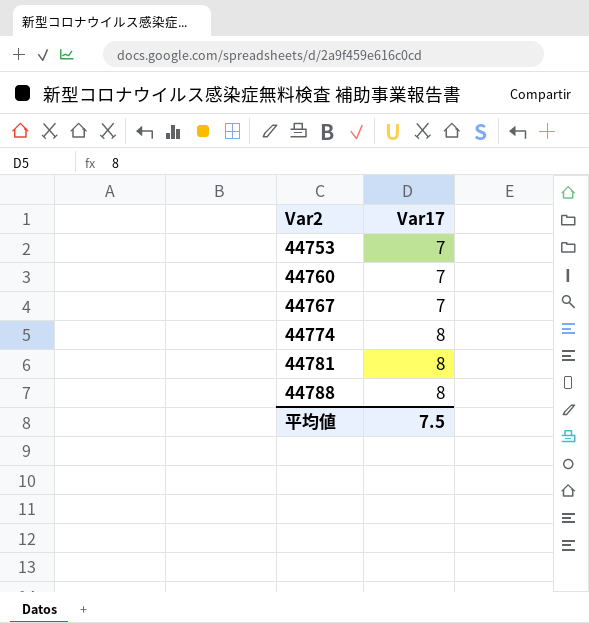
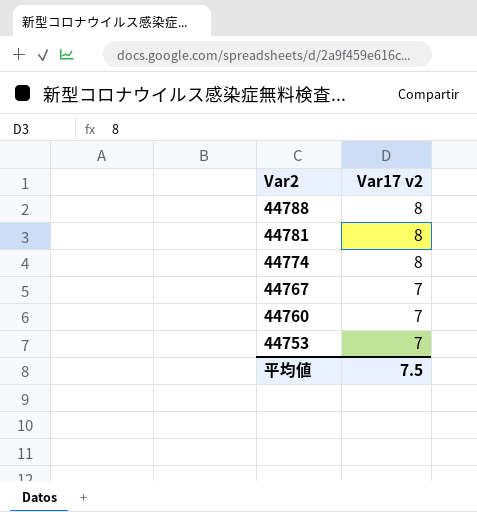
row order: Var2 ascending -> Var2 descending
column name: Var17 -> Var17 v2

